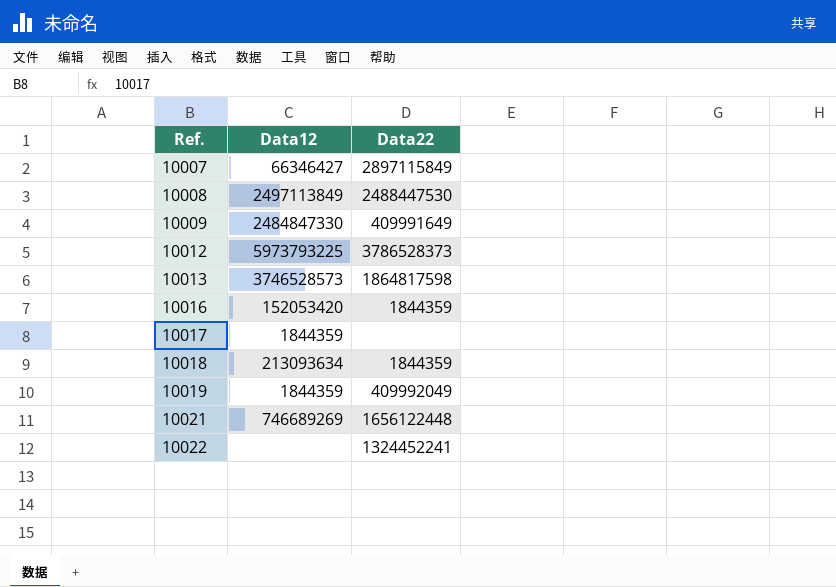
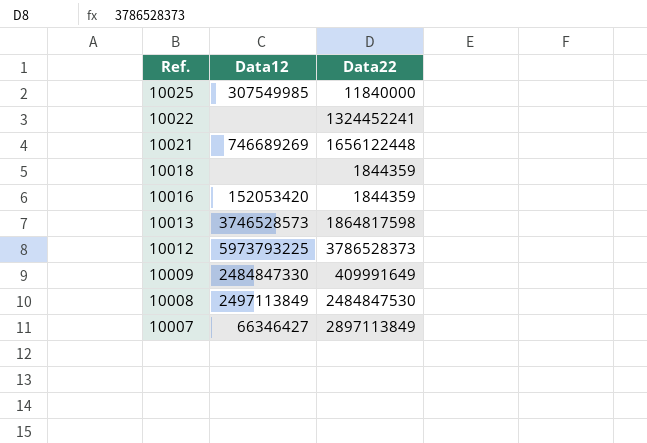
row order: Ref. ascending -> Ref. descending
row 10017: 1844359 | none -> none
row 10019: 1844359 | 409992049 -> none
row 10025: none -> 307549985 | 11840000
10018 | Data12: 213093634 -> none
10008 | Data22: 2488447530 -> 2484847530
10007 | Data22: 2897115849 -> 2897113849

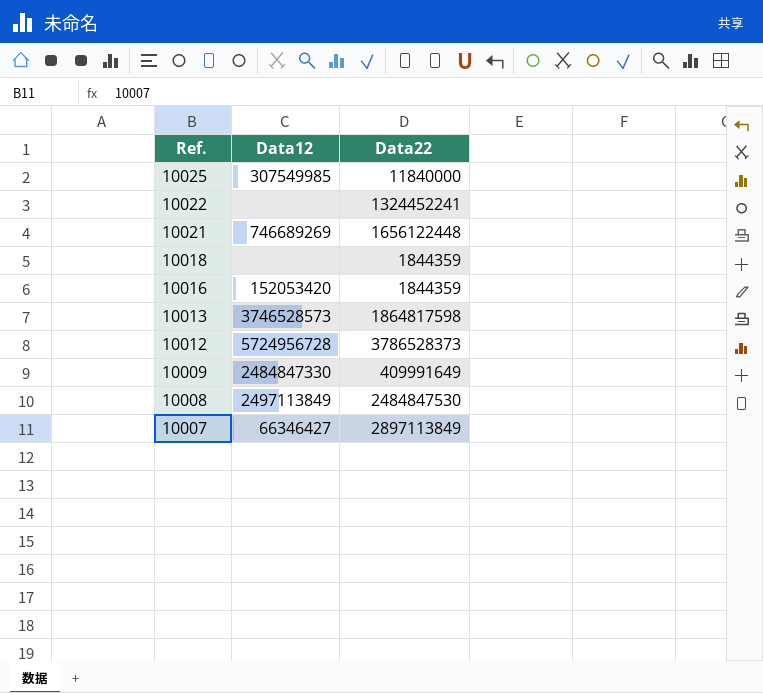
10012 | Data12: 5973793225 -> 5724956728

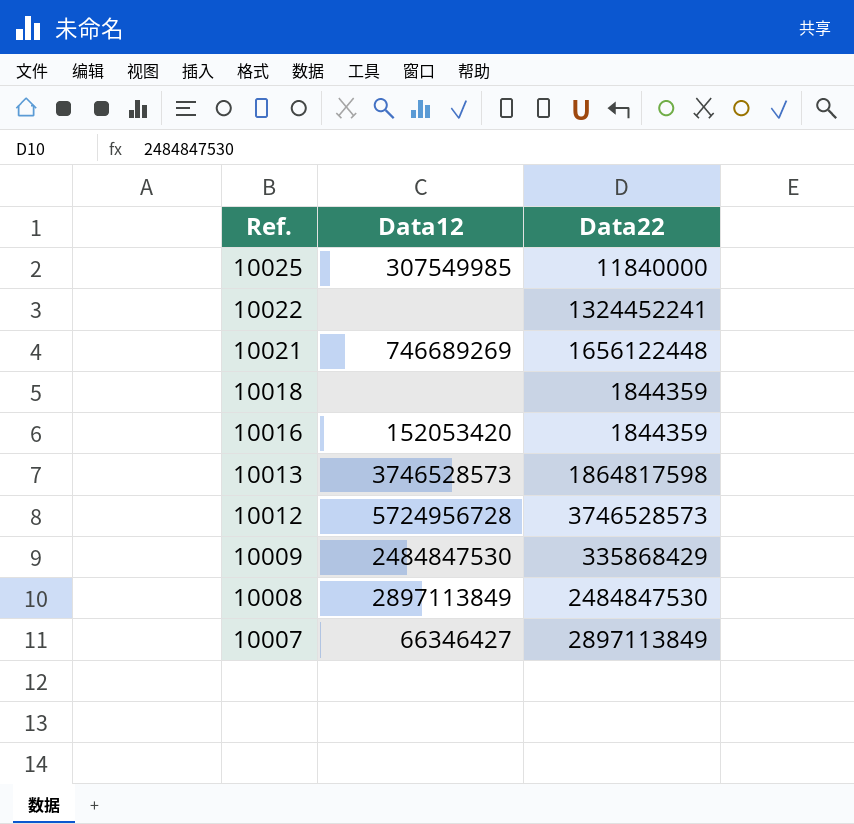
10012 | Data22: 3786528373 -> 3746528573
10009 | Data12: 2484847330 -> 2484847530
10009 | Data22: 409991649 -> 335868429
10008 | Data12: 2497113849 -> 2897113849

